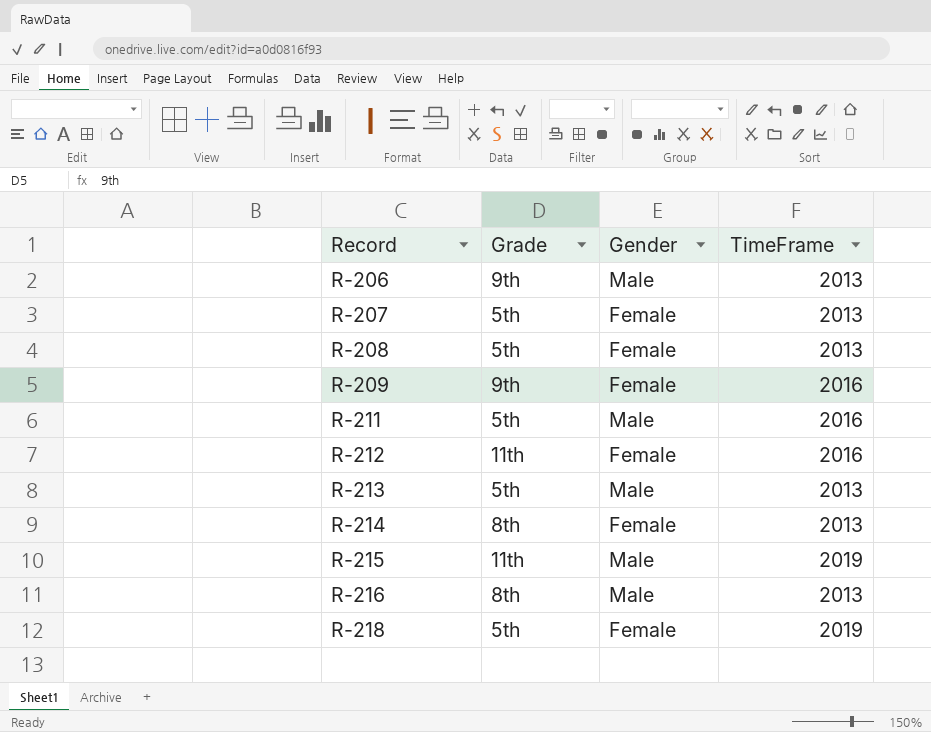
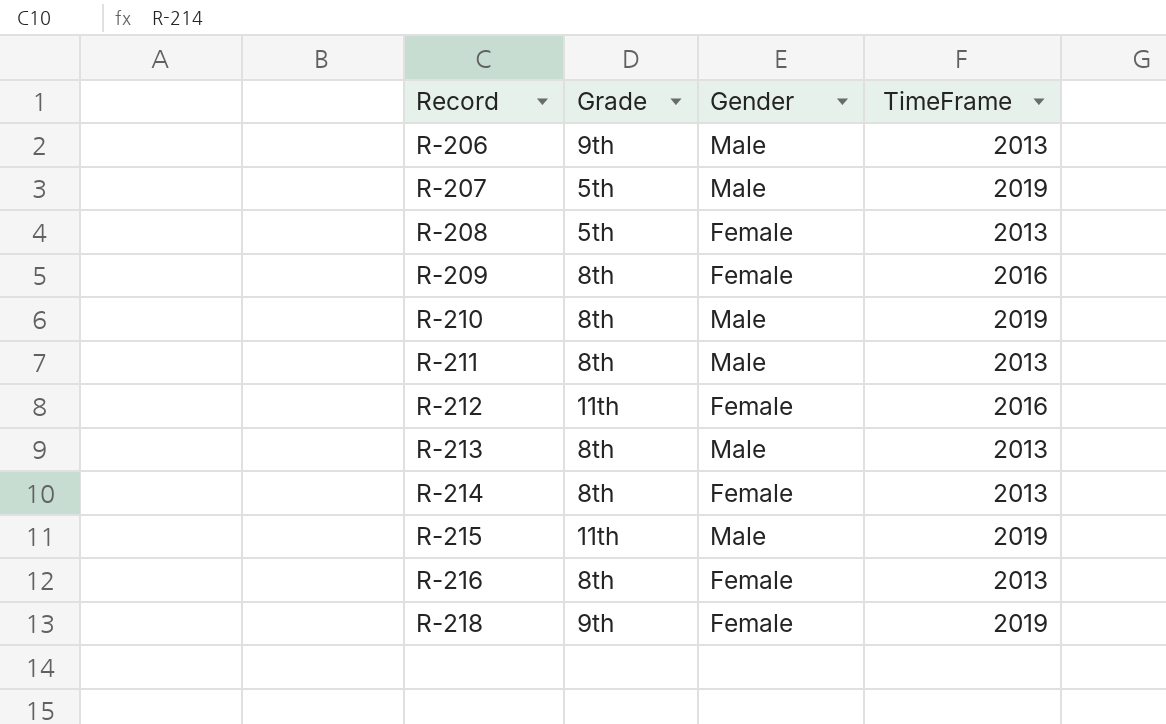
R-207 | Gender: Female -> Male
R-207 | TimeFrame: 2013 -> 2019
R-209 | Grade: 9th -> 8th
row R-210: none -> 8th | Male | 2019
R-211 | Grade: 5th -> 8th
R-211 | TimeFrame: 2016 -> 2013
R-213 | Grade: 5th -> 8th
R-216 | Gender: Male -> Female
R-218 | Grade: 5th -> 9th

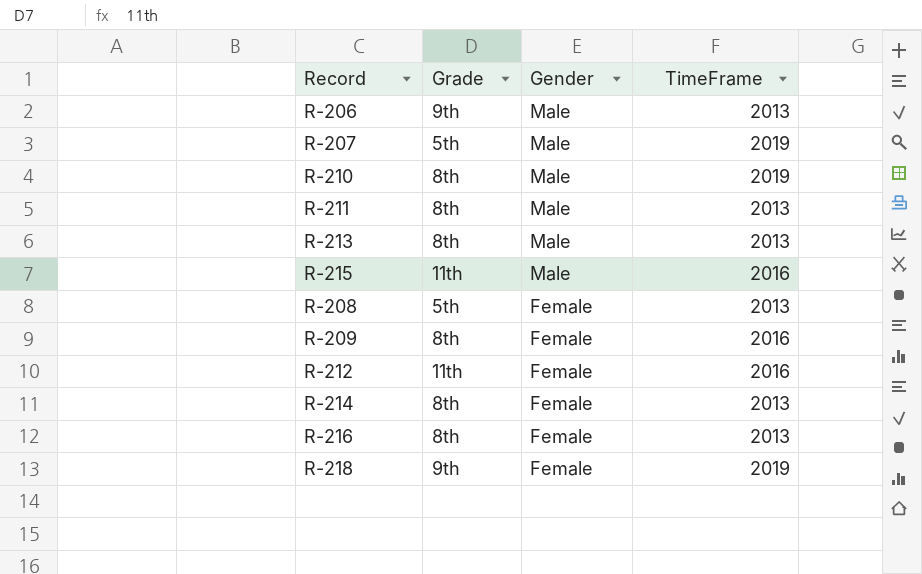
row order: Record ascending -> Gender descending
R-215 | TimeFrame: 2019 -> 2016

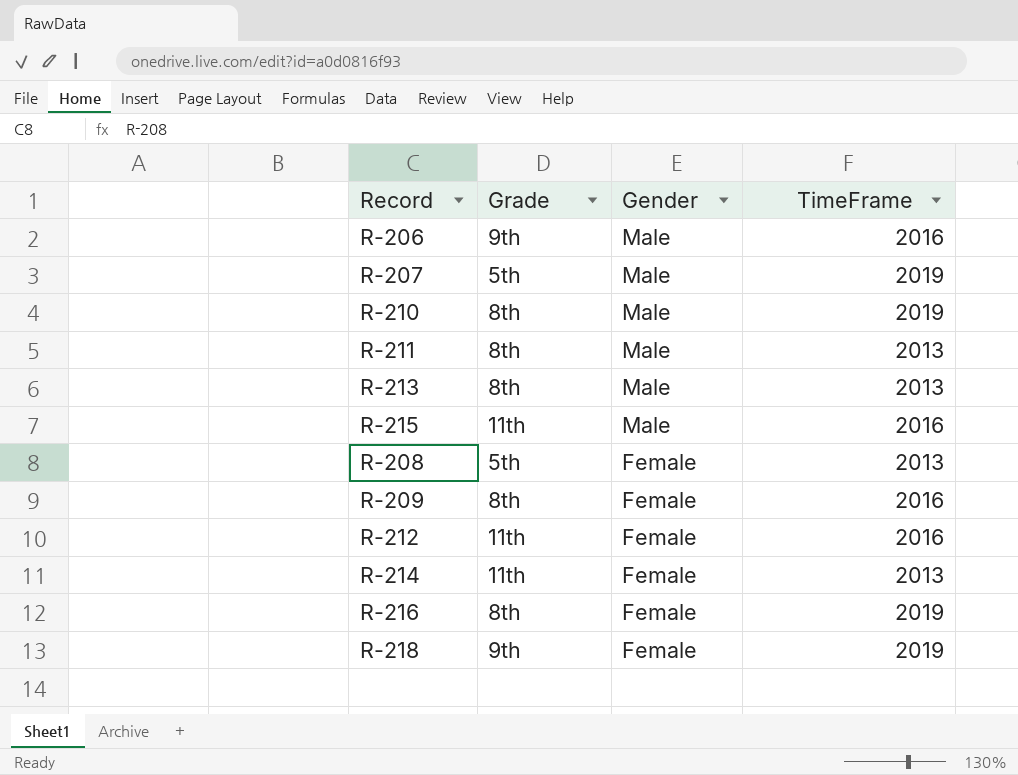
R-206 | TimeFrame: 2013 -> 2016
R-214 | Grade: 8th -> 11th
R-216 | TimeFrame: 2013 -> 2019

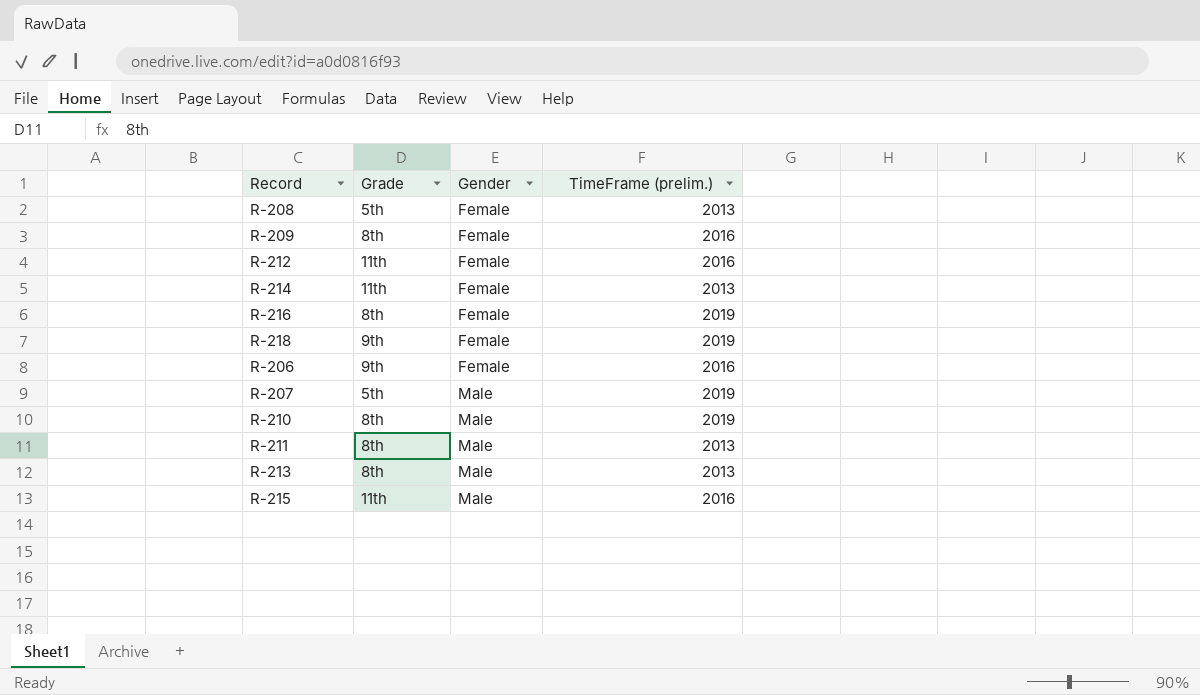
row order: Gender descending -> Gender ascending
column name: TimeFrame -> TimeFrame (prelim.)
R-206 | Gender: Male -> Female

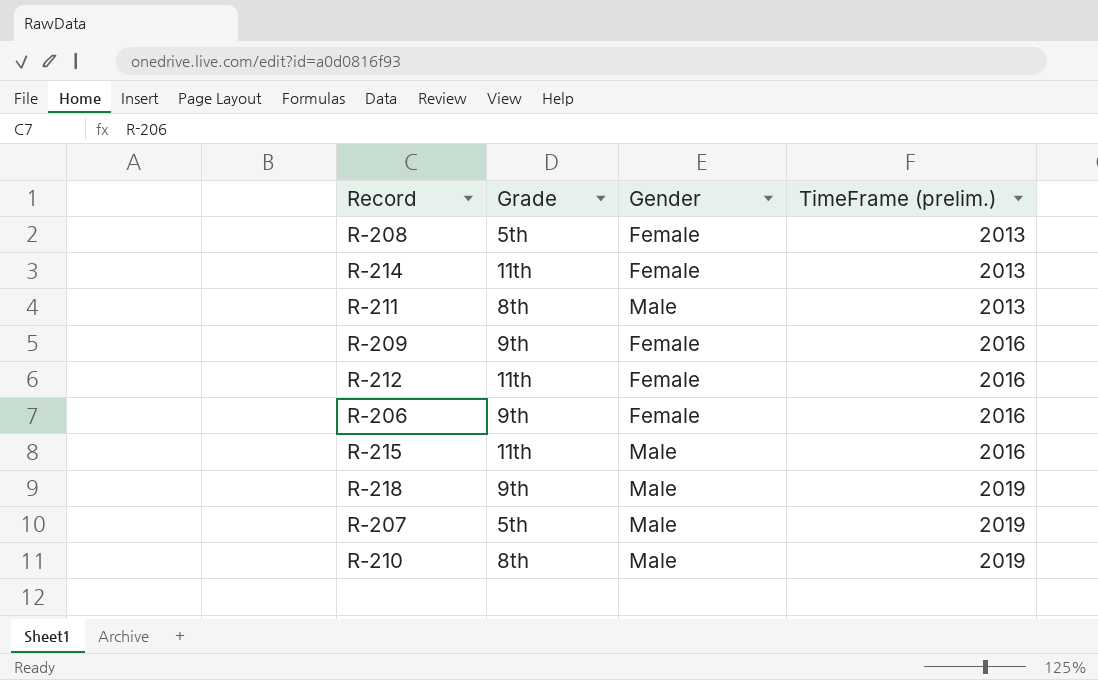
row order: Gender ascending -> TimeFrame (prelim.) ascending
row R-216: 8th | Female | 2019 -> none
row R-213: 8th | Male | 2013 -> none
R-209 | Grade: 8th -> 9th
R-218 | Gender: Female -> Male

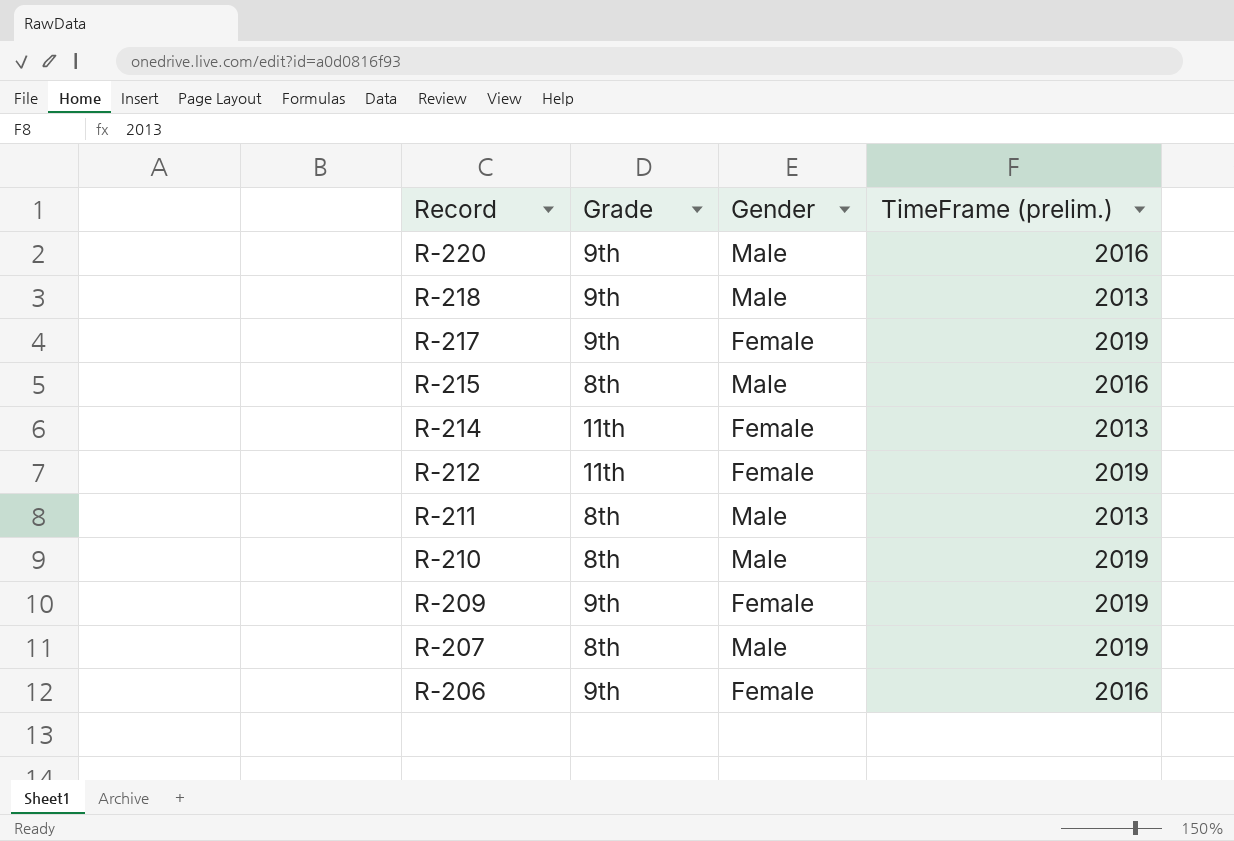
row order: TimeFrame (prelim.) ascending -> Record descending
row R-208: 5th | Female | 2013 -> none
row R-220: none -> 9th | Male | 2016
R-218 | TimeFrame (prelim.): 2019 -> 2013
row R-217: none -> 9th | Female | 2019
R-215 | Grade: 11th -> 8th
R-212 | TimeFrame (prelim.): 2016 -> 2019
R-209 | TimeFrame (prelim.): 2016 -> 2019
R-207 | Grade: 5th -> 8th

